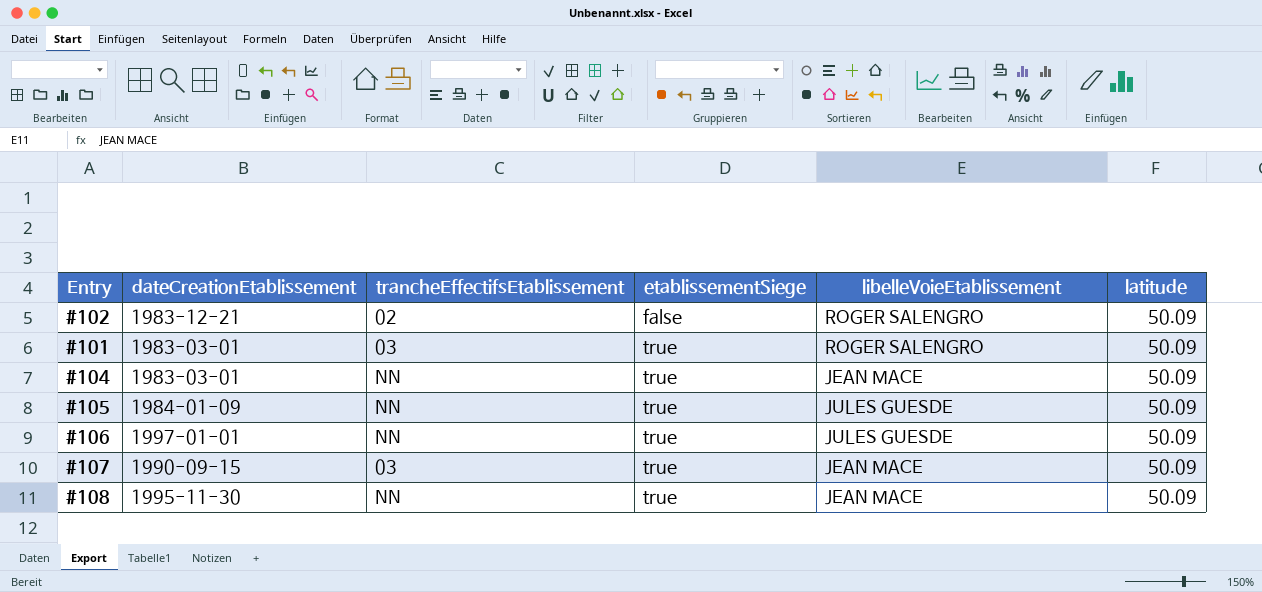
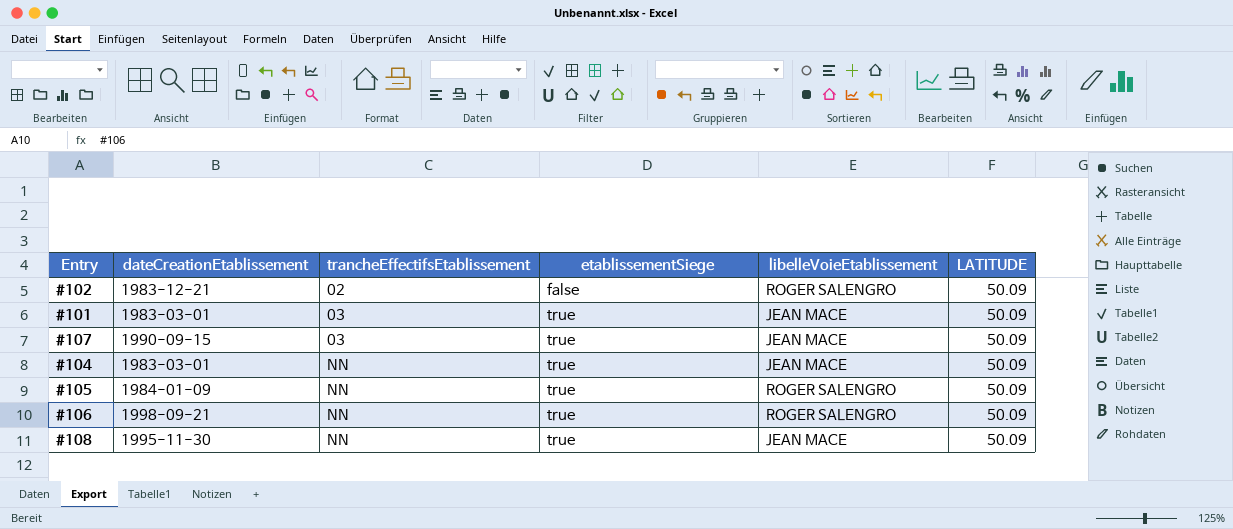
row order: etablissementSiege ascending -> trancheEffectifsEtablissement ascending
column name: latitude -> LATITUDE
#101 | libelleVoieEtablissement: ROGER SALENGRO -> JEAN MACE
#105 | libelleVoieEtablissement: JULES GUESDE -> ROGER SALENGRO
#106 | dateCreationEtablissement: 1997-01-01 -> 1998-09-21
#106 | libelleVoieEtablissement: JULES GUESDE -> ROGER SALENGRO

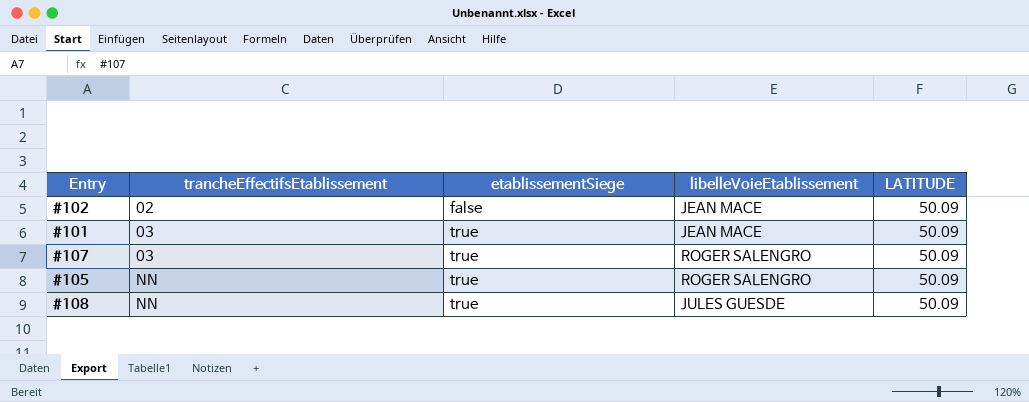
column dateCreationEtablissement | position: 2 -> none
row #104: 1983-03-01 | NN | true | JEAN MACE | 50.09 -> none
row #106: 1998-09-21 | NN | true | ROGER SALENGRO | 50.09 -> none
#102 | libelleVoieEtablissement: ROGER SALENGRO -> JEAN MACE
#107 | libelleVoieEtablissement: JEAN MACE -> ROGER SALENGRO
#108 | libelleVoieEtablissement: JEAN MACE -> JULES GUESDE

